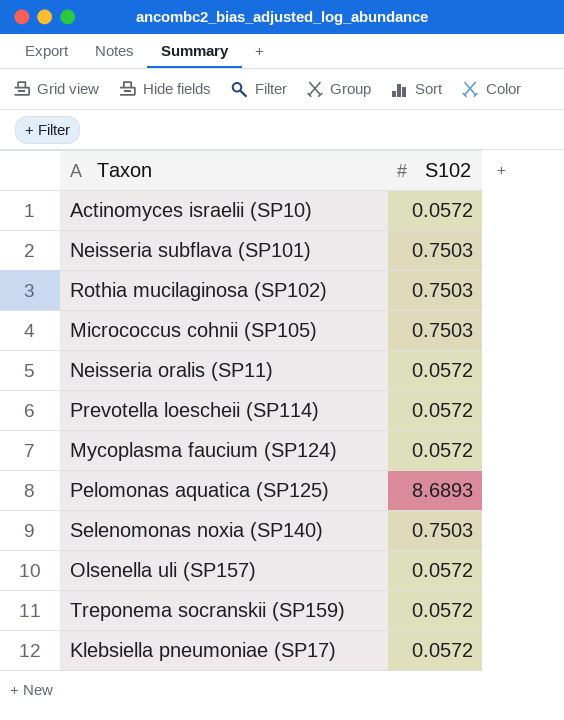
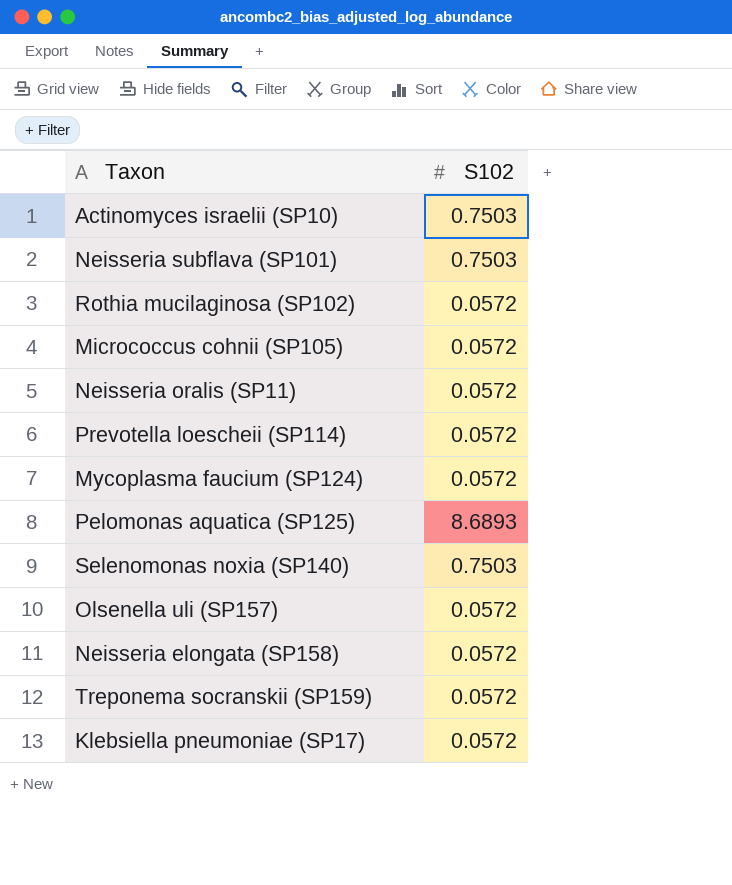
Actinomyces israelii (SP10) | S102: 0.0572 -> 0.7503
Rothia mucilaginosa (SP102) | S102: 0.7503 -> 0.0572
Micrococcus cohnii (SP105) | S102: 0.7503 -> 0.0572
row Neisseria elongata (SP158): none -> 0.0572

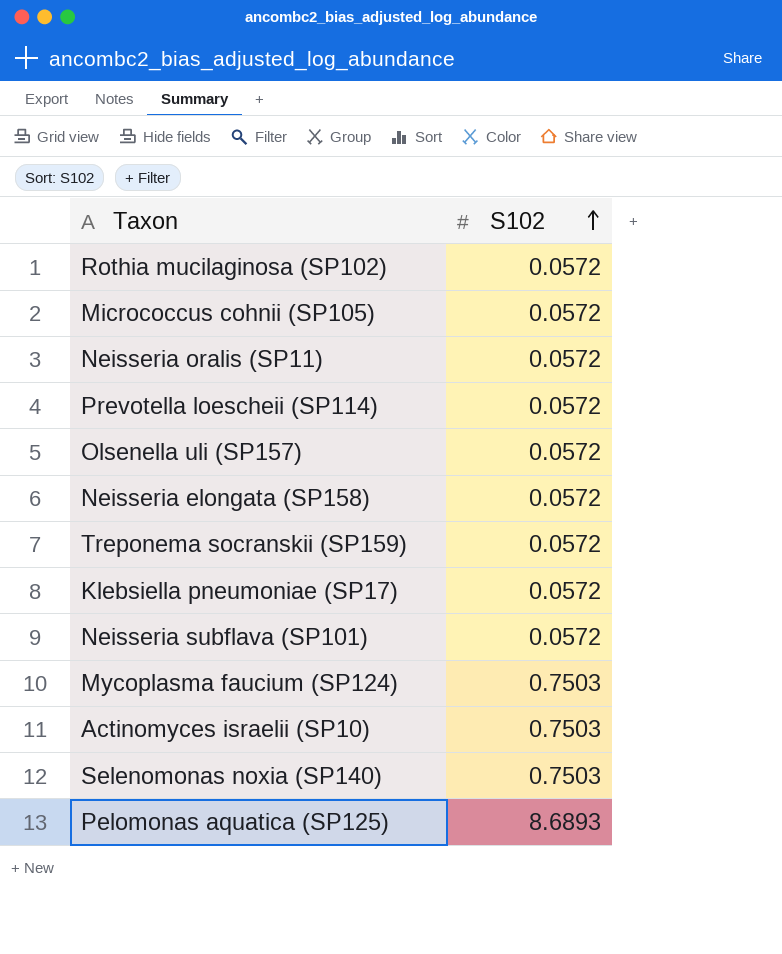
row order: none -> S102 ascending
Neisseria subflava (SP101) | S102: 0.7503 -> 0.0572
Mycoplasma faucium (SP124) | S102: 0.0572 -> 0.7503

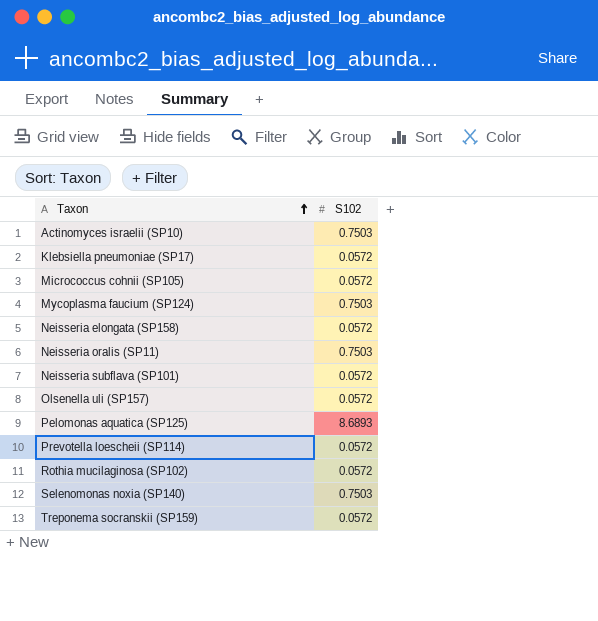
row order: S102 ascending -> Taxon ascending
Neisseria oralis (SP11) | S102: 0.0572 -> 0.7503

